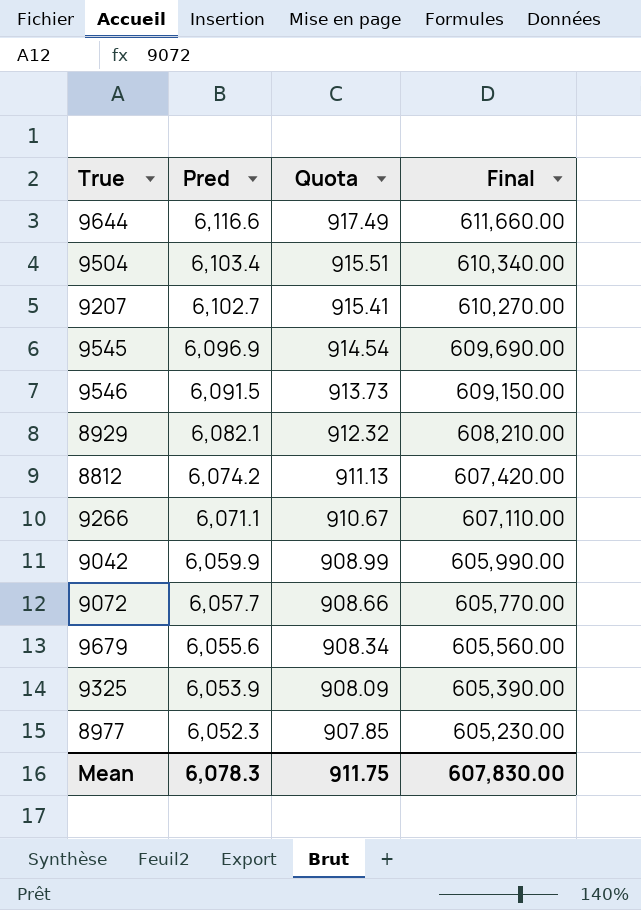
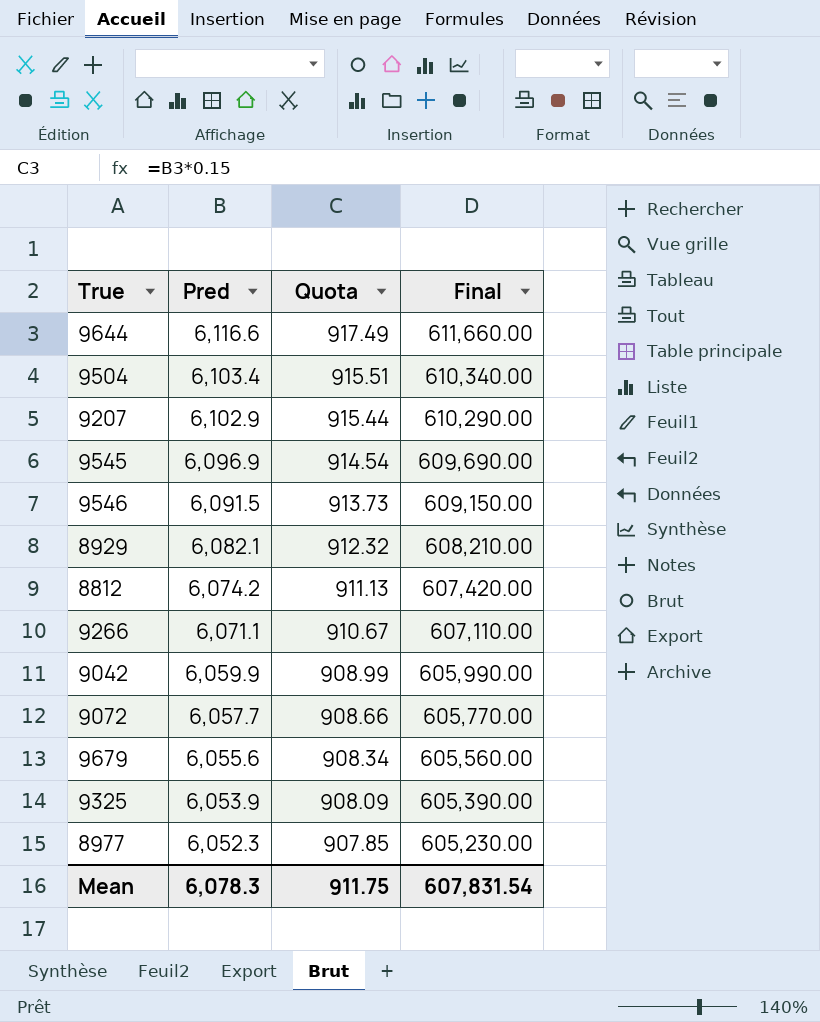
9207 | Pred: 6,102.7 -> 6,102.9
9207 | Quota: 915.41 -> 915.44
9207 | Final: 610,270.00 -> 610,290.00
Mean | Final: 607,830.00 -> 607,831.54

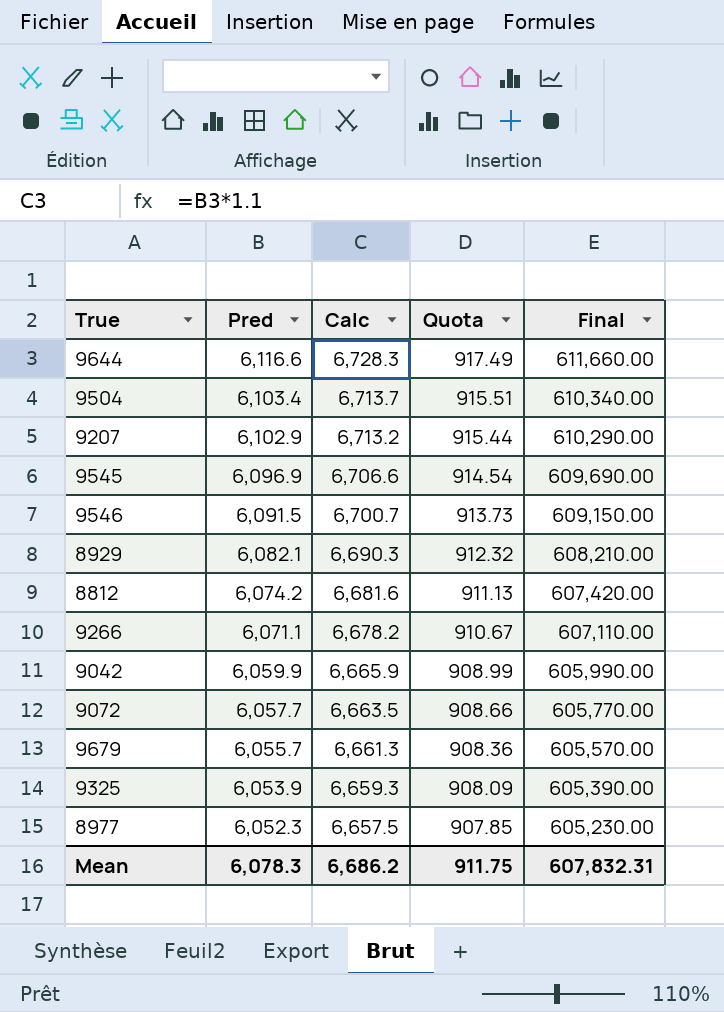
column Calc | formula: none -> [Pred] * 1.1
9679 | Pred: 6,055.6 -> 6,055.7
9679 | Quota: 908.34 -> 908.36
9679 | Final: 605,560.00 -> 605,570.00
Mean | Final: 607,831.54 -> 607,832.31

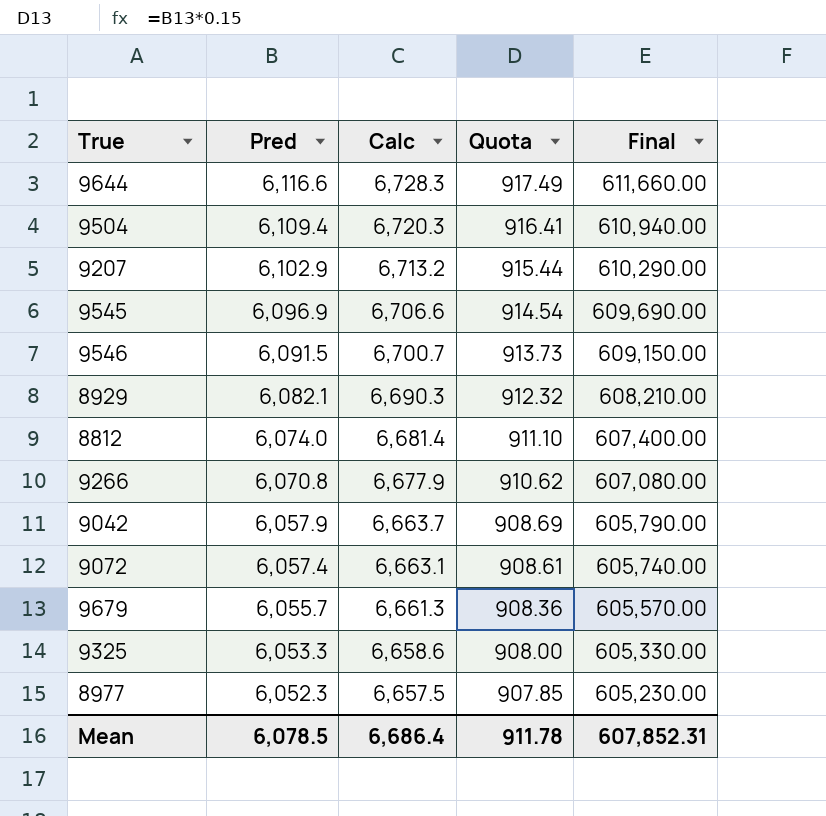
9504 | Pred: 6,103.4 -> 6,109.4
9504 | Calc: 6,713.7 -> 6,720.3
9504 | Quota: 915.51 -> 916.41
9504 | Final: 610,340.00 -> 610,940.00
8812 | Pred: 6,074.2 -> 6,074.0
8812 | Calc: 6,681.6 -> 6,681.4
8812 | Quota: 911.13 -> 911.10
8812 | Final: 607,420.00 -> 607,400.00
9266 | Pred: 6,071.1 -> 6,070.8
9266 | Calc: 6,678.2 -> 6,677.9
9266 | Quota: 910.67 -> 910.62
9266 | Final: 607,110.00 -> 607,080.00
9042 | Pred: 6,059.9 -> 6,057.9
9042 | Calc: 6,665.9 -> 6,663.7
9042 | Quota: 908.99 -> 908.69
9042 | Final: 605,990.00 -> 605,790.00
9072 | Pred: 6,057.7 -> 6,057.4
9072 | Calc: 6,663.5 -> 6,663.1
9072 | Quota: 908.66 -> 908.61
9072 | Final: 605,770.00 -> 605,740.00
9325 | Pred: 6,053.9 -> 6,053.3
9325 | Calc: 6,659.3 -> 6,658.6
9325 | Quota: 908.09 -> 908.00
9325 | Final: 605,390.00 -> 605,330.00
Mean | Pred: 6,078.3 -> 6,078.5
Mean | Calc: 6,686.2 -> 6,686.4
Mean | Quota: 911.75 -> 911.78
Mean | Final: 607,832.31 -> 607,852.31

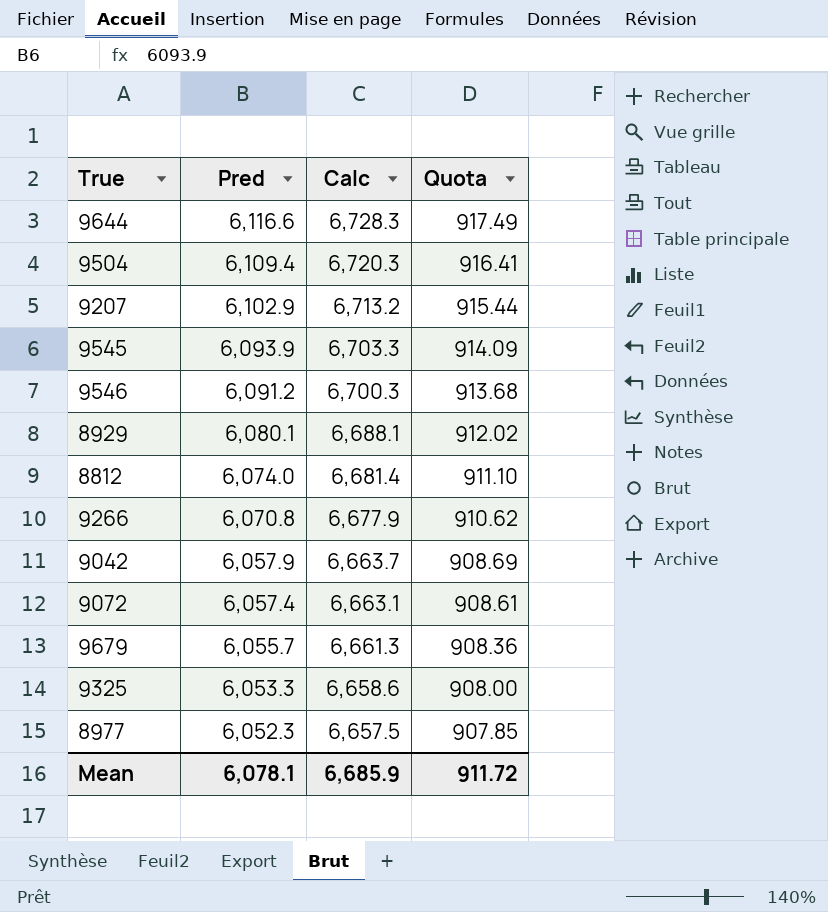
column Final | formula: [Pred] * 100 -> none
9545 | Pred: 6,096.9 -> 6,093.9
9545 | Calc: 6,706.6 -> 6,703.3
9545 | Quota: 914.54 -> 914.09
9546 | Pred: 6,091.5 -> 6,091.2
9546 | Calc: 6,700.7 -> 6,700.3
9546 | Quota: 913.73 -> 913.68
8929 | Pred: 6,082.1 -> 6,080.1
8929 | Calc: 6,690.3 -> 6,688.1
8929 | Quota: 912.32 -> 912.02
Mean | Pred: 6,078.5 -> 6,078.1
Mean | Calc: 6,686.4 -> 6,685.9
Mean | Quota: 911.78 -> 911.72

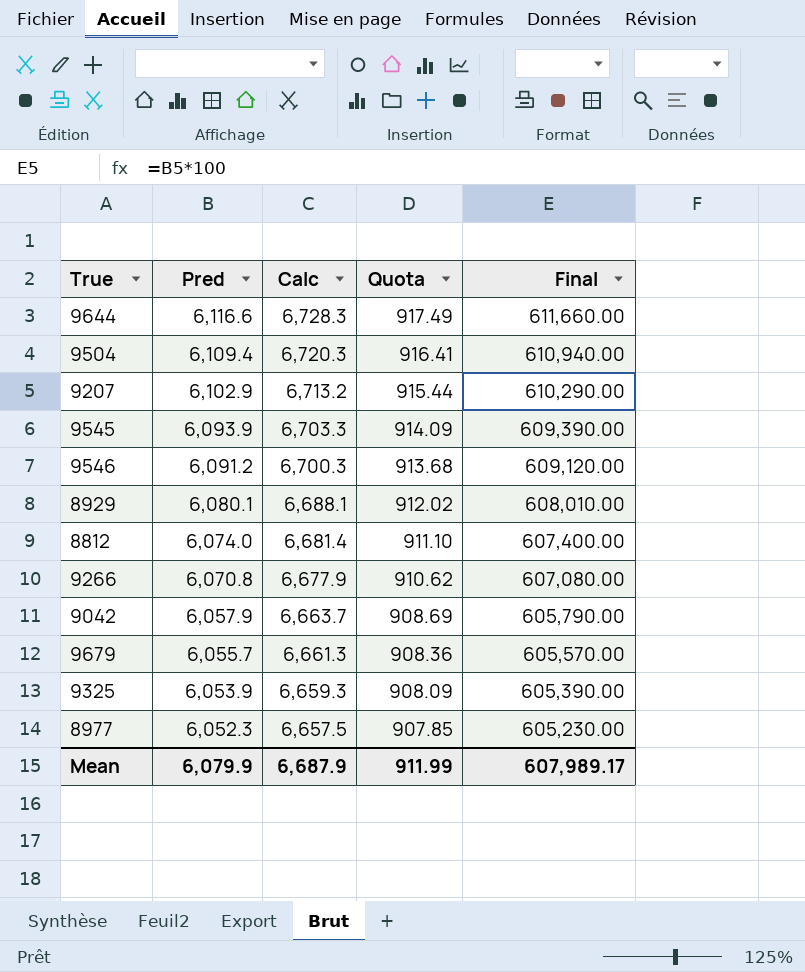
column Final | formula: none -> [Pred] * 100
row 9072: 6,057.4 | 6,663.1 | 908.61 -> none
9325 | Pred: 6,053.3 -> 6,053.9
9325 | Calc: 6,658.6 -> 6,659.3
9325 | Quota: 908.00 -> 908.09
Mean | Pred: 6,078.1 -> 6,079.9
Mean | Calc: 6,685.9 -> 6,687.9
Mean | Quota: 911.72 -> 911.99

